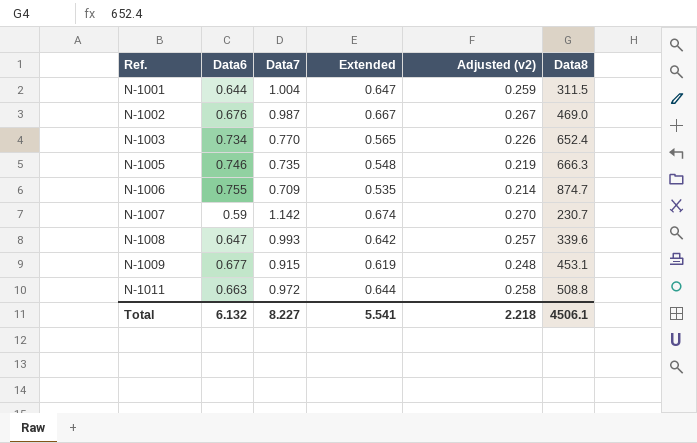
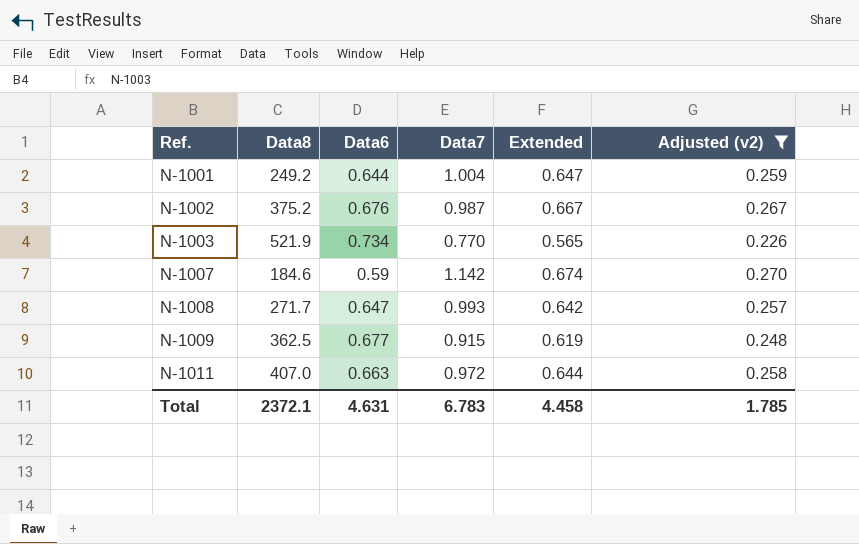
filter: none -> Adjusted (v2) >= 0.226
column Data8 | position: 6 -> 2
N-1001 | Data8: 311.5 -> 249.2
N-1002 | Data8: 469.0 -> 375.2
N-1003 | Data8: 652.4 -> 521.9
N-1007 | Data8: 230.7 -> 184.6
N-1008 | Data8: 339.6 -> 271.7
N-1009 | Data8: 453.1 -> 362.5
N-1011 | Data8: 508.8 -> 407.0
Total | Data8: 4506.1 -> 2372.1
Total | Data6: 6.132 -> 4.631
Total | Data7: 8.227 -> 6.783
Total | Extended: 5.541 -> 4.458
Total | Adjusted (v2): 2.218 -> 1.785

